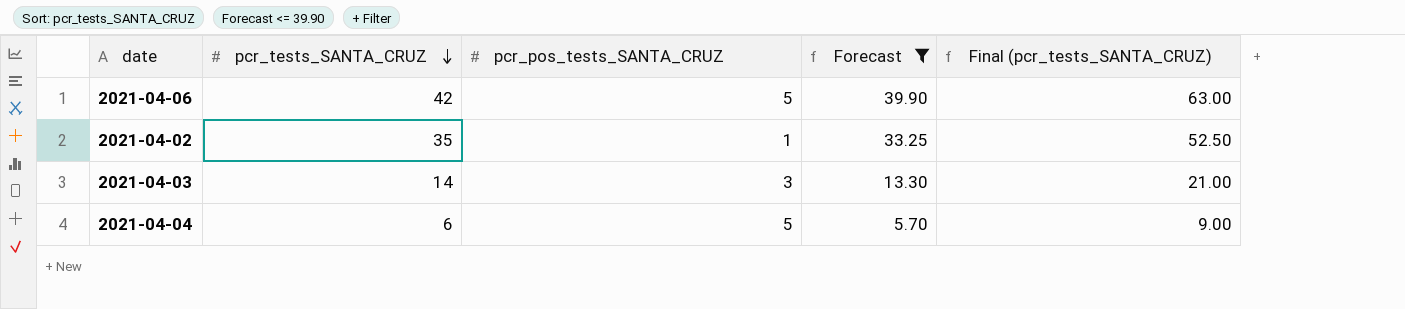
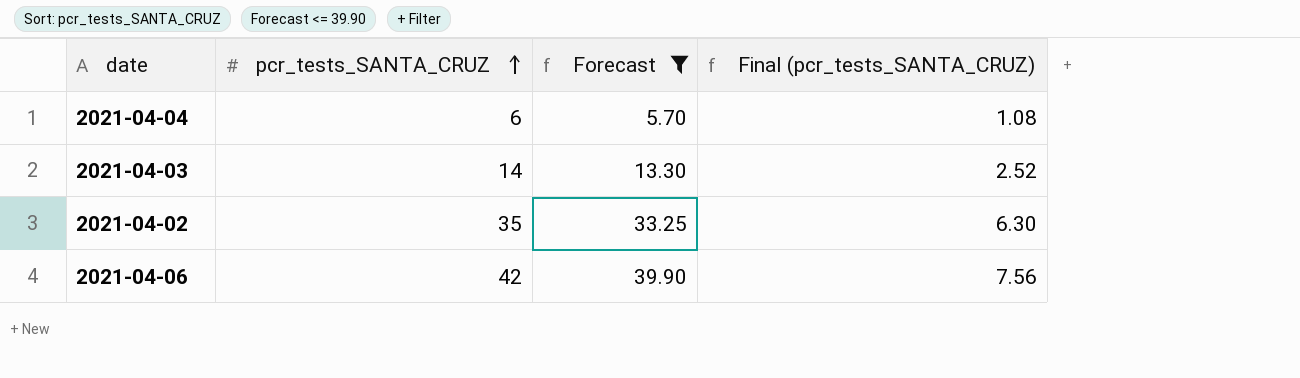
row order: pcr_tests_SANTA_CRUZ descending -> pcr_tests_SANTA_CRUZ ascending
column pcr_pos_tests_SANTA_CRUZ | position: 3 -> none
column Final (pcr_tests_SANTA_CRUZ) | formula: [pcr_tests_SANTA_CRUZ] * 1.5 -> [pcr_tests_SANTA_CRUZ] * 0.18

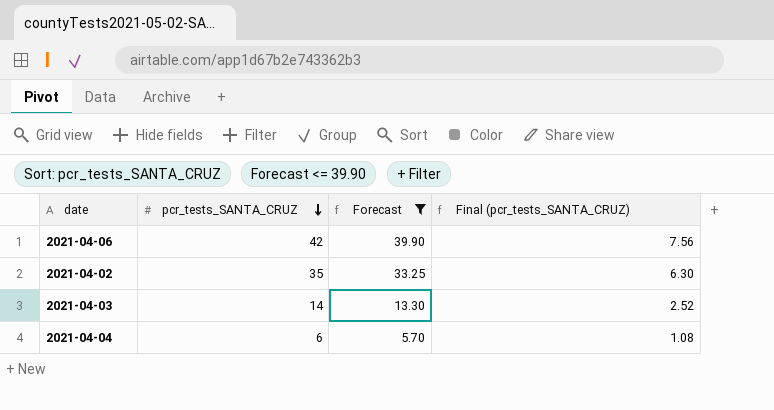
row order: pcr_tests_SANTA_CRUZ ascending -> pcr_tests_SANTA_CRUZ descending

